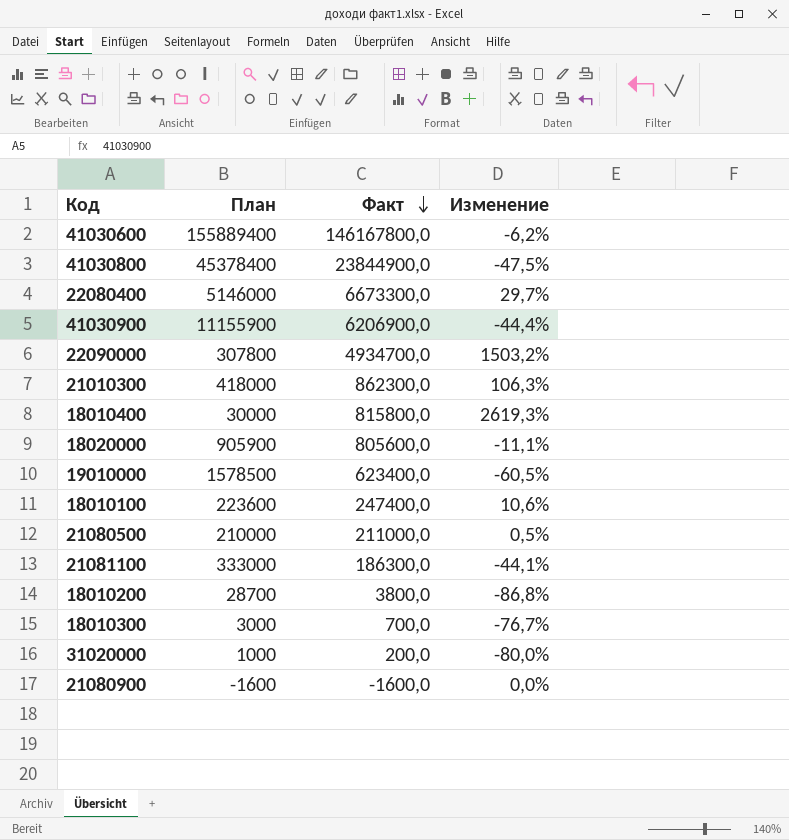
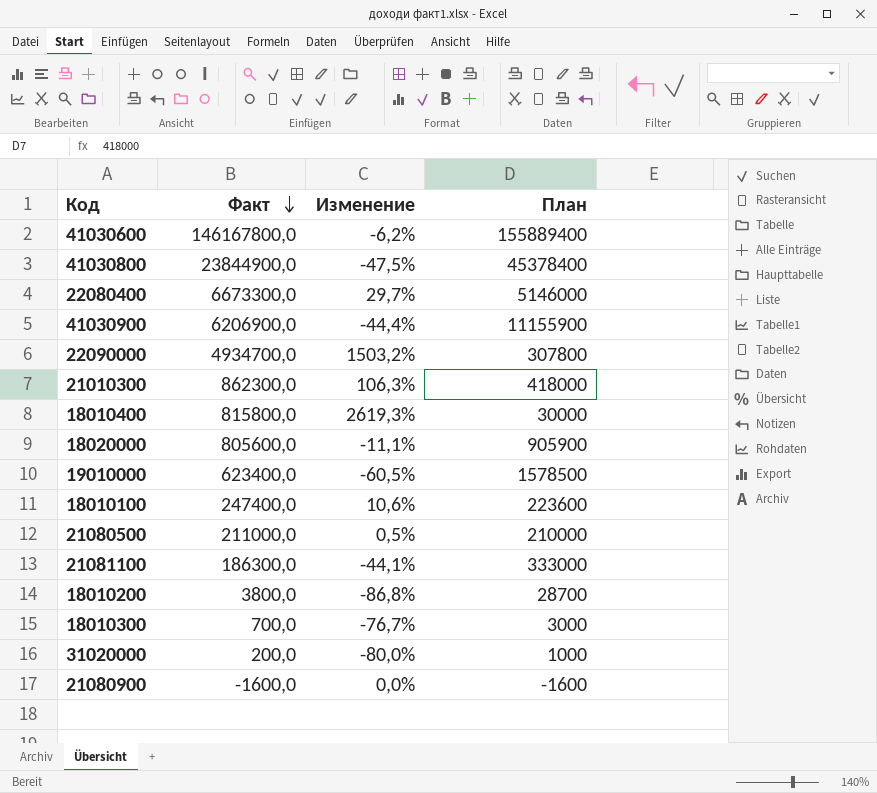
column План | position: 2 -> 4

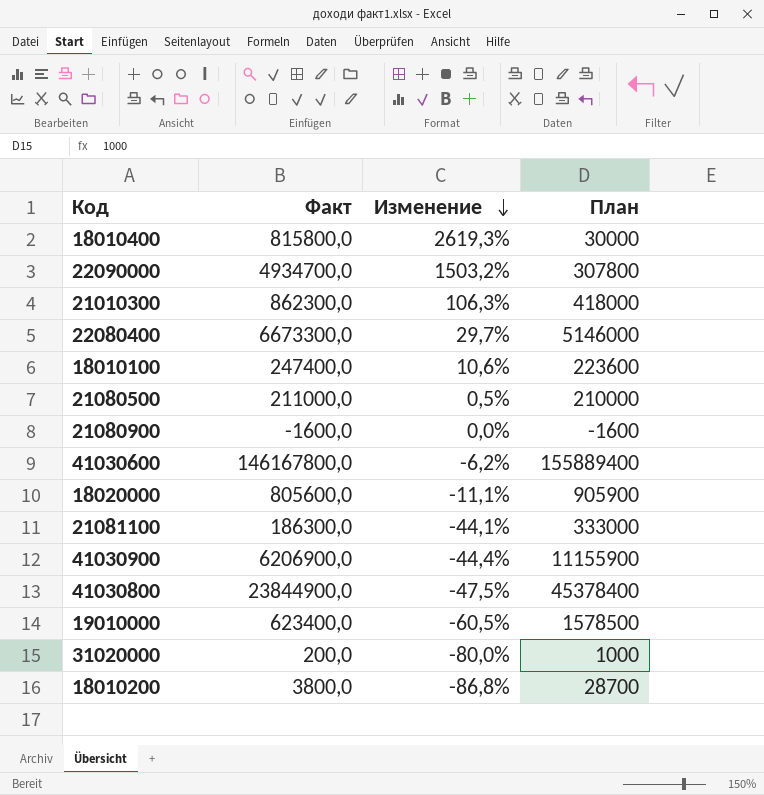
row order: Факт descending -> Изменение descending
row 18010300: 700,0 | -76,7% | 3000 -> none

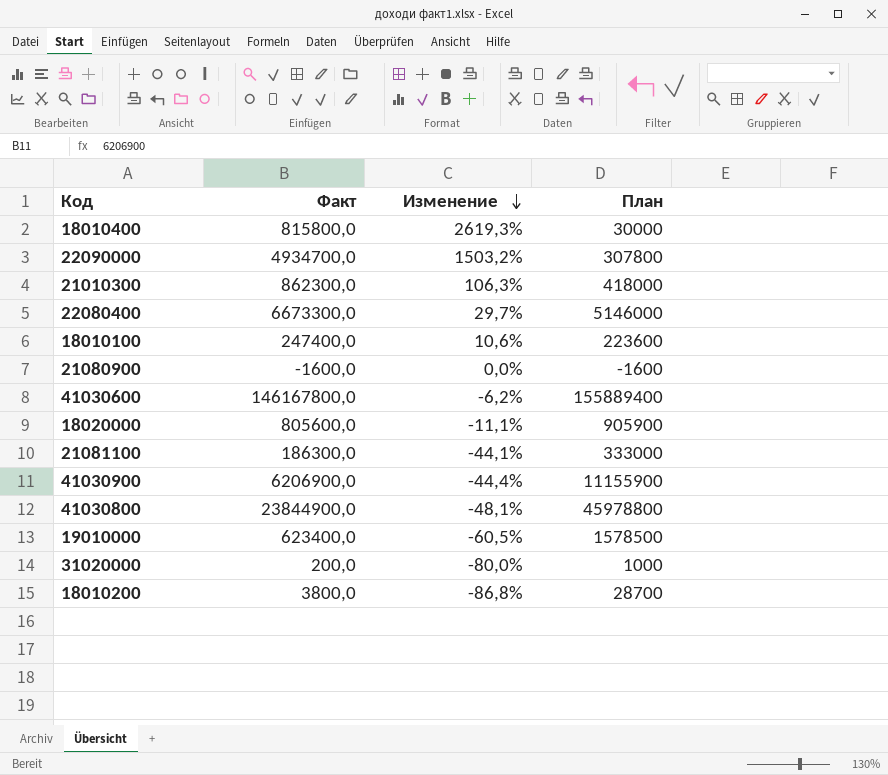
row 21080500: 211000,0 | 0,5% | 210000 -> none
41030800 | Изменение: -47,5% -> -48,1%
41030800 | План: 45378400 -> 45978800

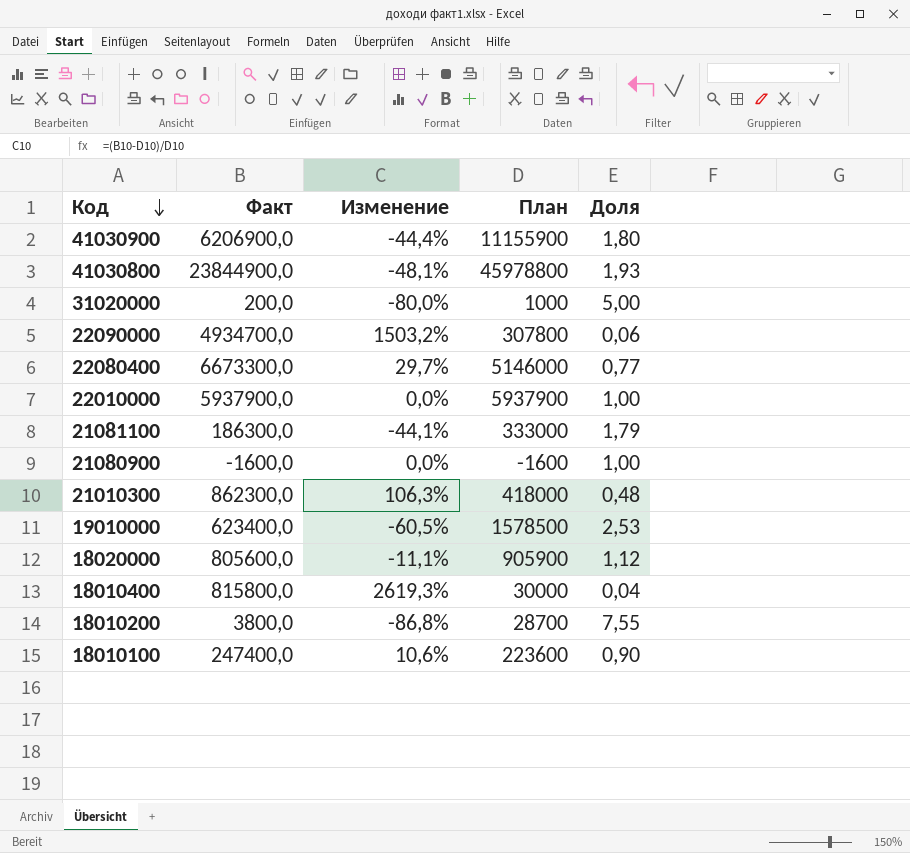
row order: Изменение descending -> Код descending
column Доля | formula: none -> [План] / [Факт]
row 41030600: 146167800,0 | -6,2% | 155889400 -> none
row 22010000: none -> 5937900,0 | 0,0% | 5937900 | 1,00

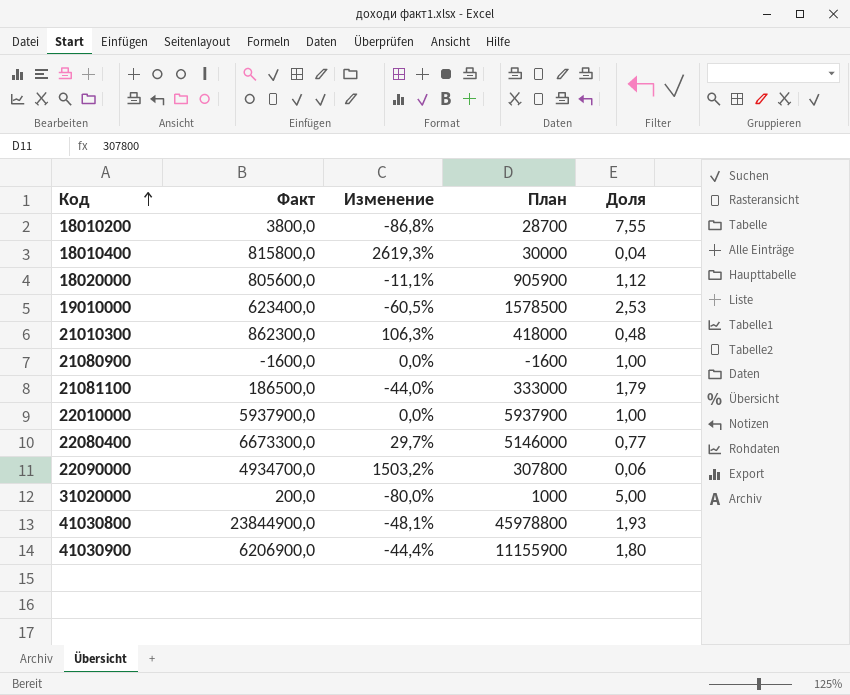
row order: Код descending -> Код ascending
row 18010100: 247400,0 | 10,6% | 223600 | 0,90 -> none
21081100 | Факт: 186300,0 -> 186500,0
21081100 | Изменение: -44,1% -> -44,0%

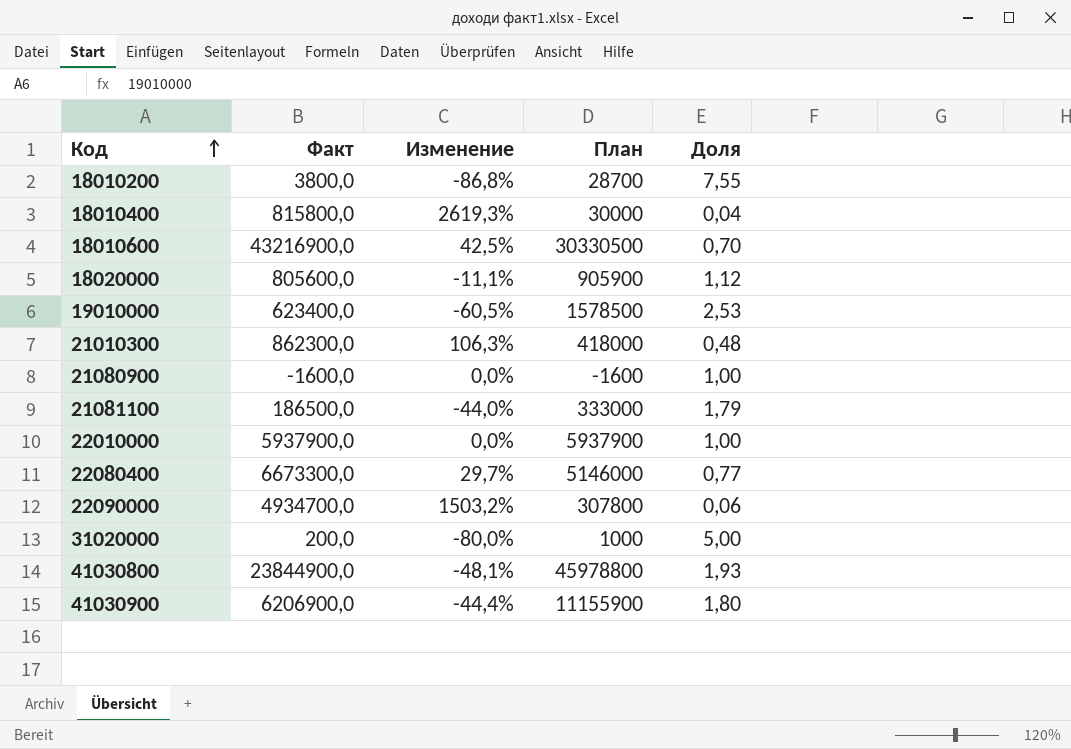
row 18010600: none -> 43216900,0 | 42,5% | 30330500 | 0,70

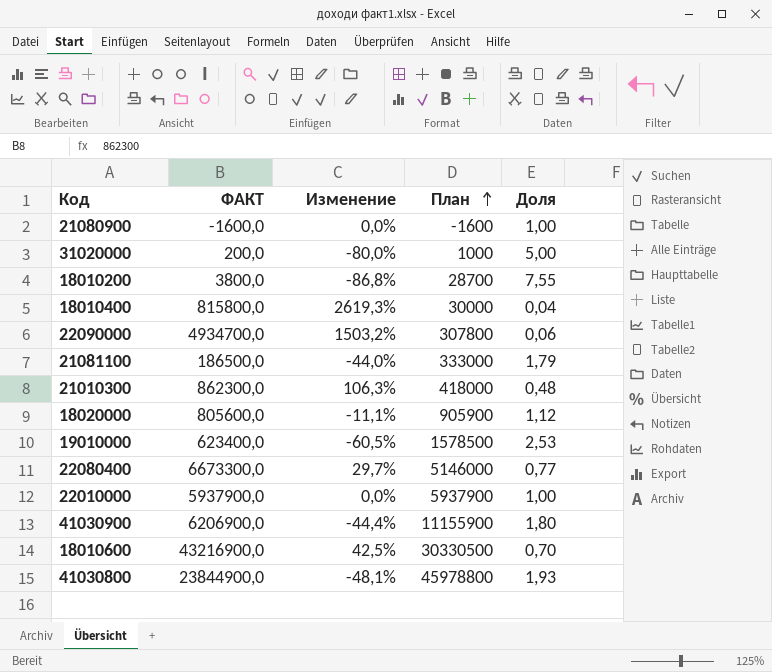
row order: Код ascending -> План ascending
column name: Факт -> ФАКТ

